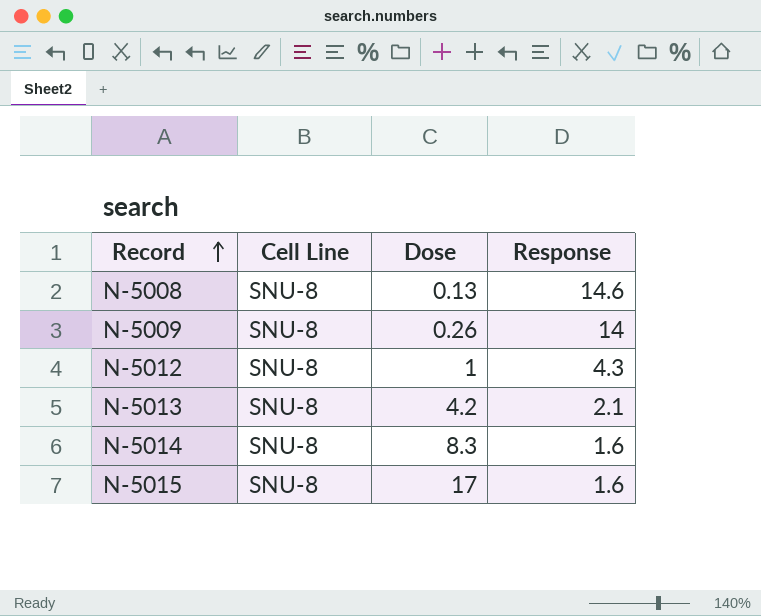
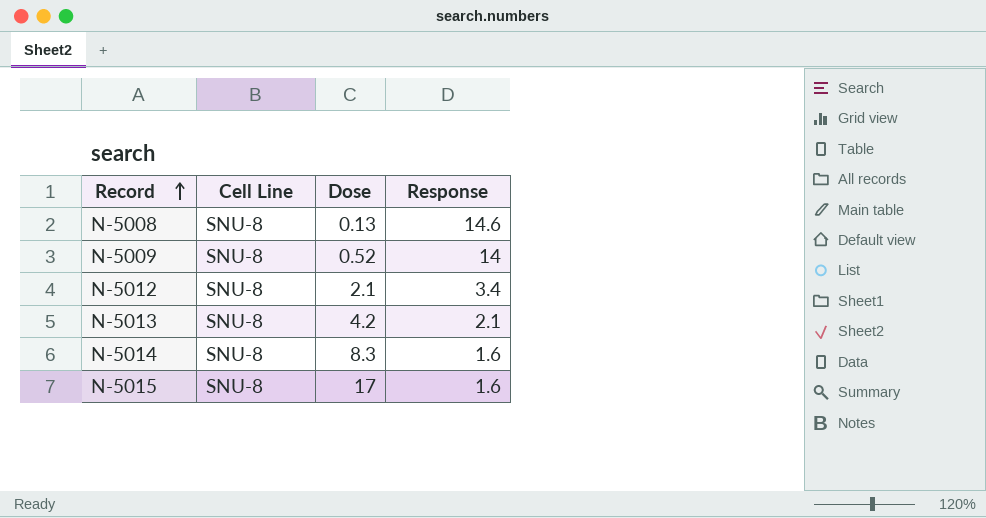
N-5009 | Dose: 0.26 -> 0.52
N-5012 | Dose: 1 -> 2.1
N-5012 | Response: 4.3 -> 3.4

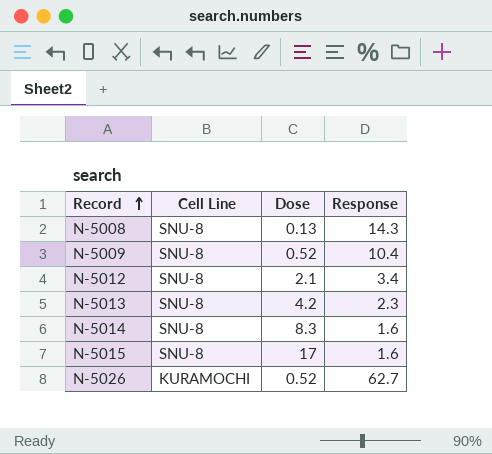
N-5008 | Response: 14.6 -> 14.3
N-5009 | Response: 14 -> 10.4
N-5013 | Response: 2.1 -> 2.3
row N-5026: none -> KURAMOCHI | 0.52 | 62.7

